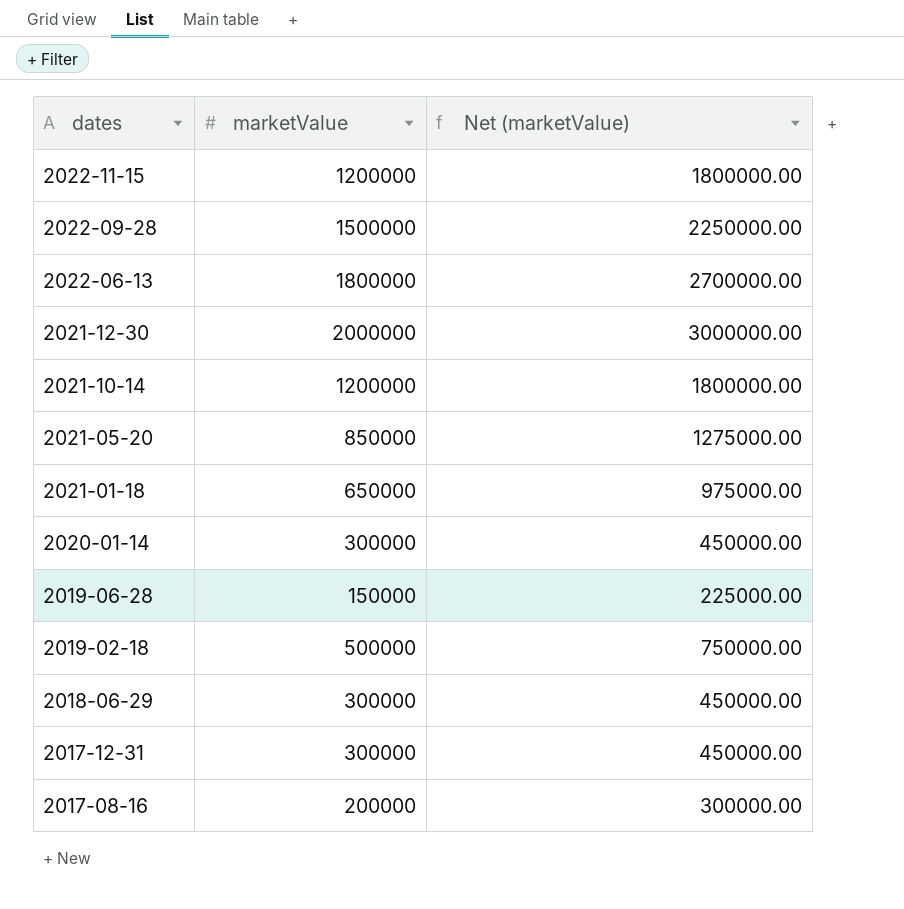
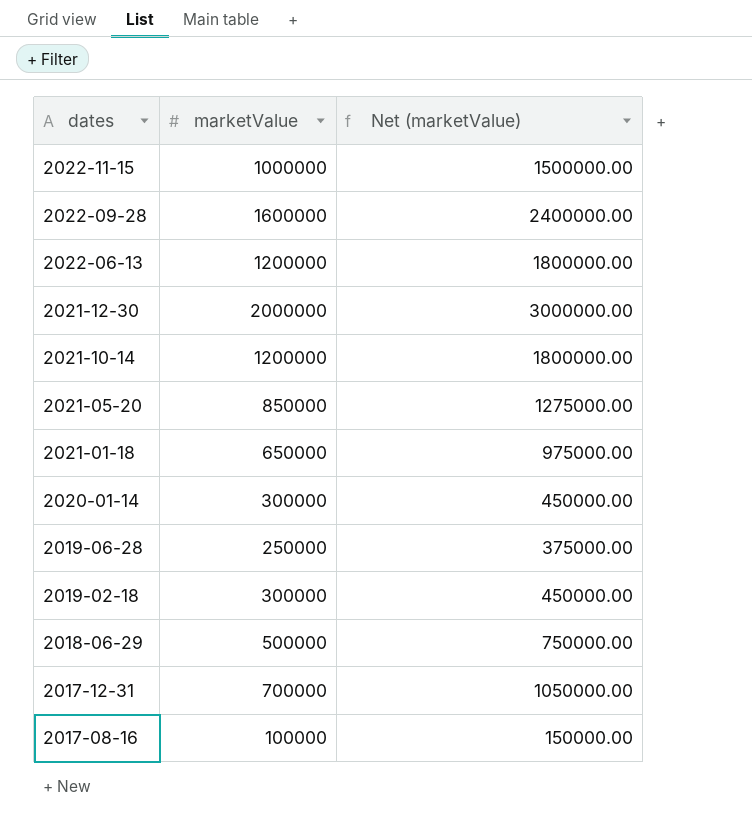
2022-11-15 | marketValue: 1200000 -> 1000000
2022-11-15 | Net (marketValue): 1800000.00 -> 1500000.00
2022-09-28 | marketValue: 1500000 -> 1600000
2022-09-28 | Net (marketValue): 2250000.00 -> 2400000.00
2022-06-13 | marketValue: 1800000 -> 1200000
2022-06-13 | Net (marketValue): 2700000.00 -> 1800000.00
2019-06-28 | marketValue: 150000 -> 250000
2019-06-28 | Net (marketValue): 225000.00 -> 375000.00
2019-02-18 | marketValue: 500000 -> 300000
2019-02-18 | Net (marketValue): 750000.00 -> 450000.00
2018-06-29 | marketValue: 300000 -> 500000
2018-06-29 | Net (marketValue): 450000.00 -> 750000.00
2017-12-31 | marketValue: 300000 -> 700000
2017-12-31 | Net (marketValue): 450000.00 -> 1050000.00
2017-08-16 | marketValue: 200000 -> 100000
2017-08-16 | Net (marketValue): 300000.00 -> 150000.00

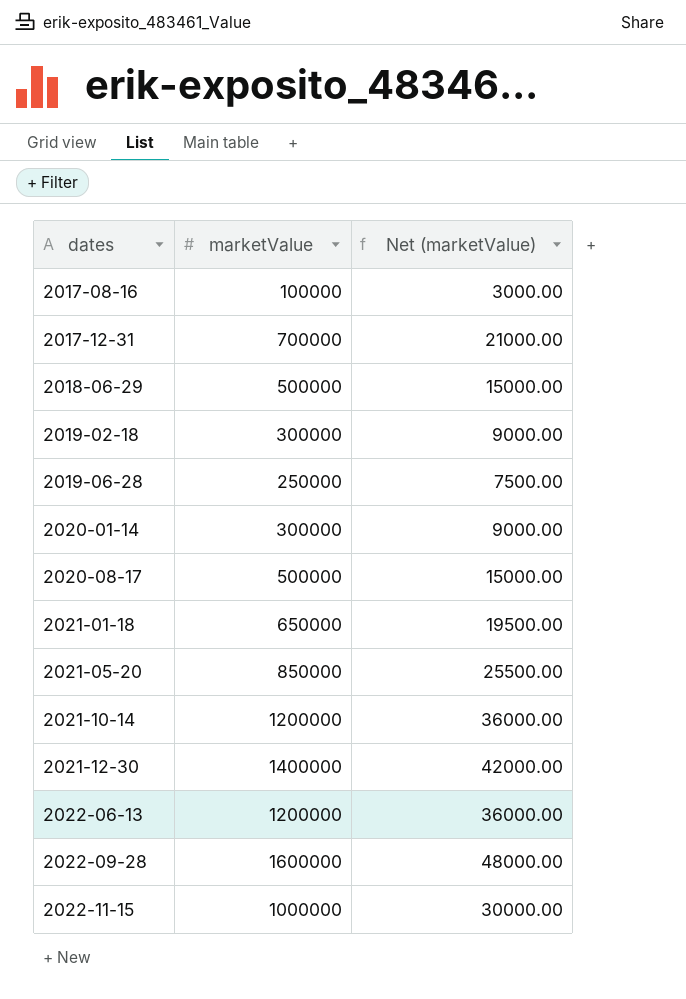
row order: dates descending -> dates ascending
column Net (marketValue) | formula: [marketValue] * 1.5 -> [marketValue] * 0.03
row 2020-08-17: none -> 500000 | 15000.00
2021-12-30 | marketValue: 2000000 -> 1400000

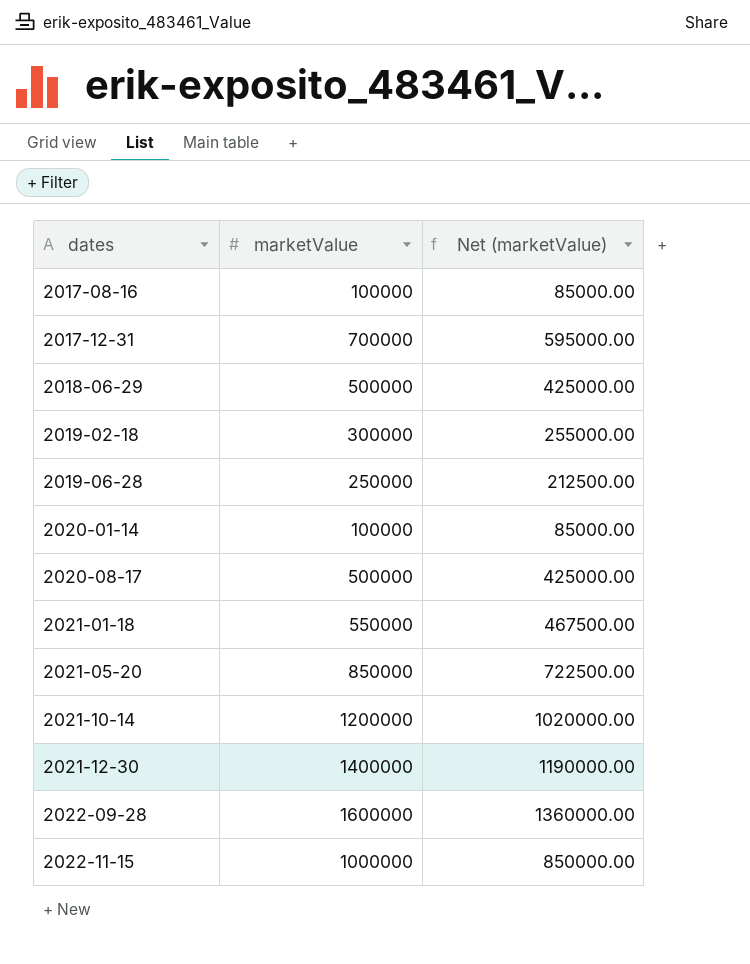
column Net (marketValue) | formula: [marketValue] * 0.03 -> [marketValue] * 0.85
row 2022-06-13: 1200000 | 36000.00 -> none
2020-01-14 | marketValue: 300000 -> 100000
2021-01-18 | marketValue: 650000 -> 550000

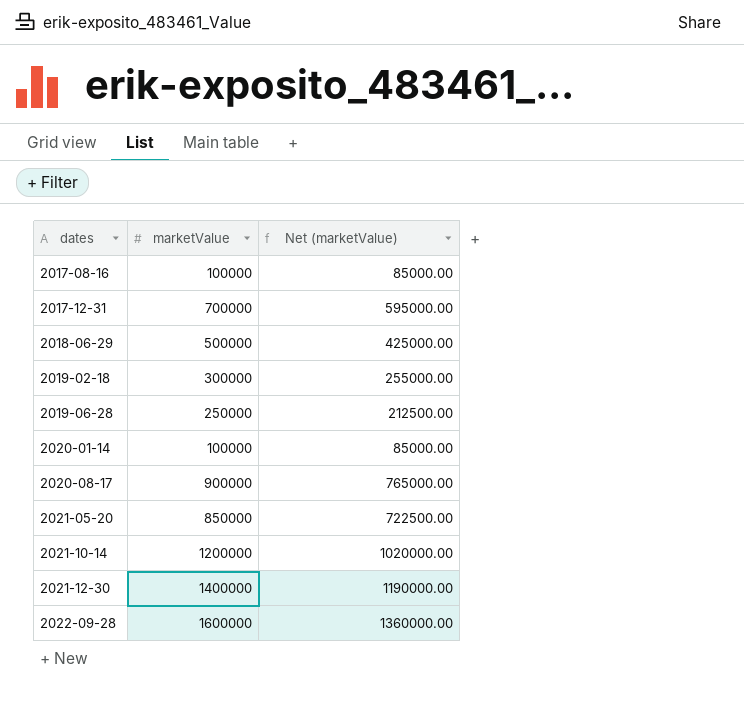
row 2021-01-18: 550000 | 467500.00 -> none
row 2022-11-15: 1000000 | 850000.00 -> none
2020-08-17 | marketValue: 500000 -> 900000
2020-08-17 | Net (marketValue): 425000.00 -> 765000.00

